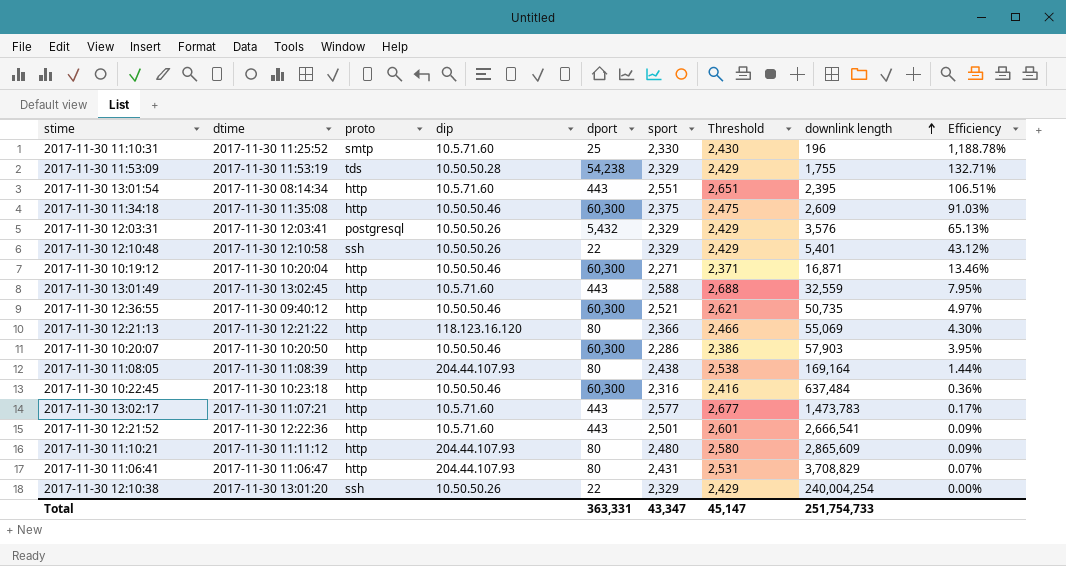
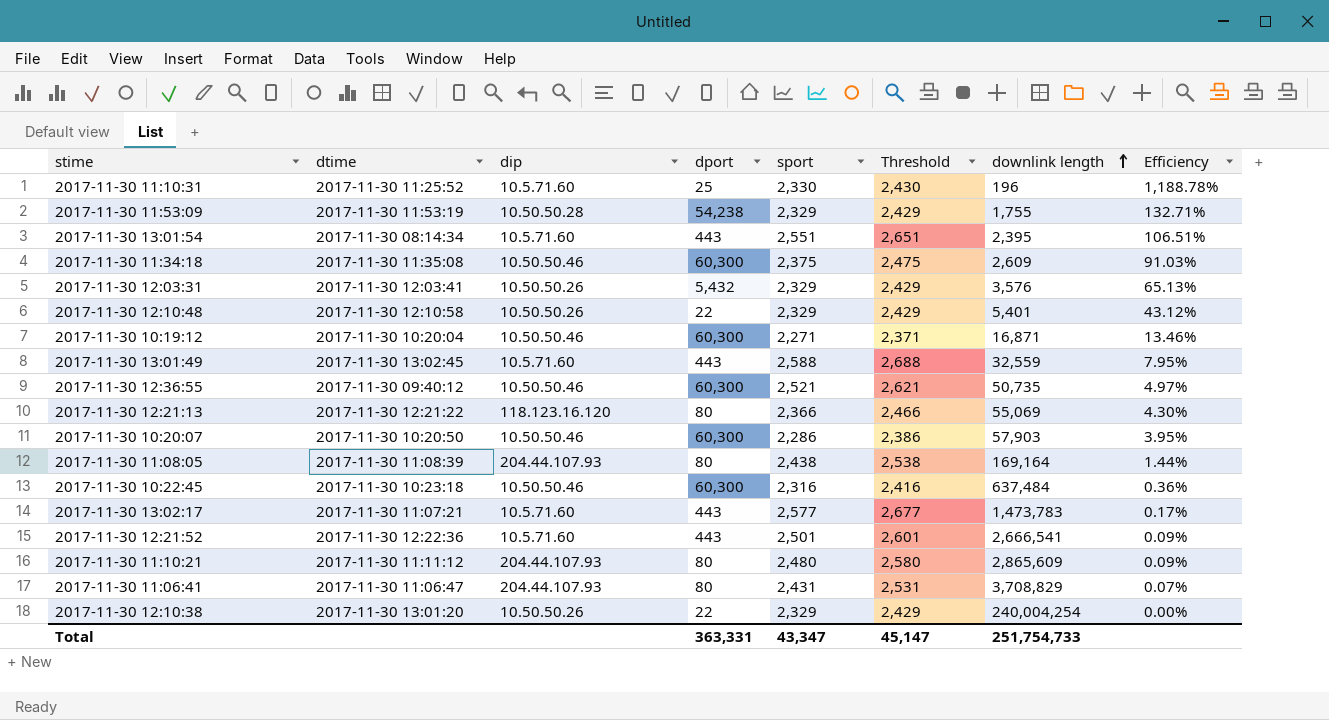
column proto | position: 3 -> none

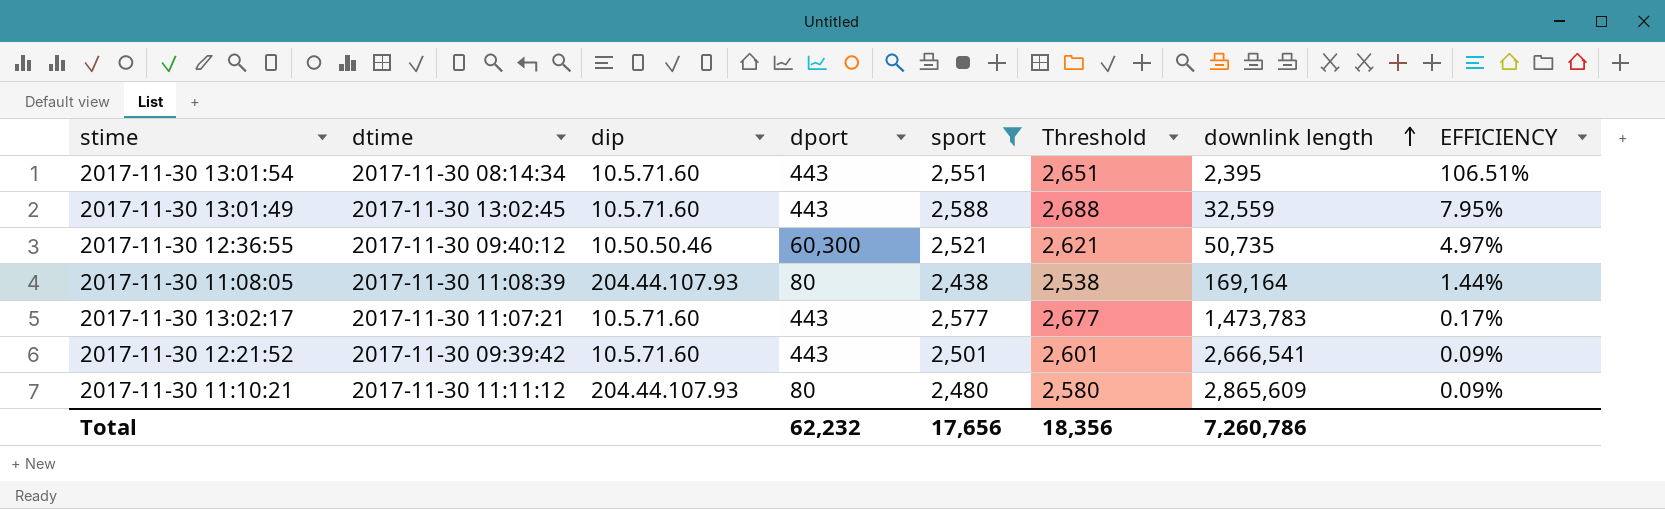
filter: none -> sport >= 2,438
column name: Efficiency -> EFFICIENCY
2017-11-30 12:21:52 | dtime: 2017-11-30 12:22:36 -> 2017-11-30 09:39:42
Total | dport: 363,331 -> 62,232
Total | sport: 43,347 -> 17,656
Total | Threshold: 45,147 -> 18,356
Total | downlink length: 251,754,733 -> 7,260,786

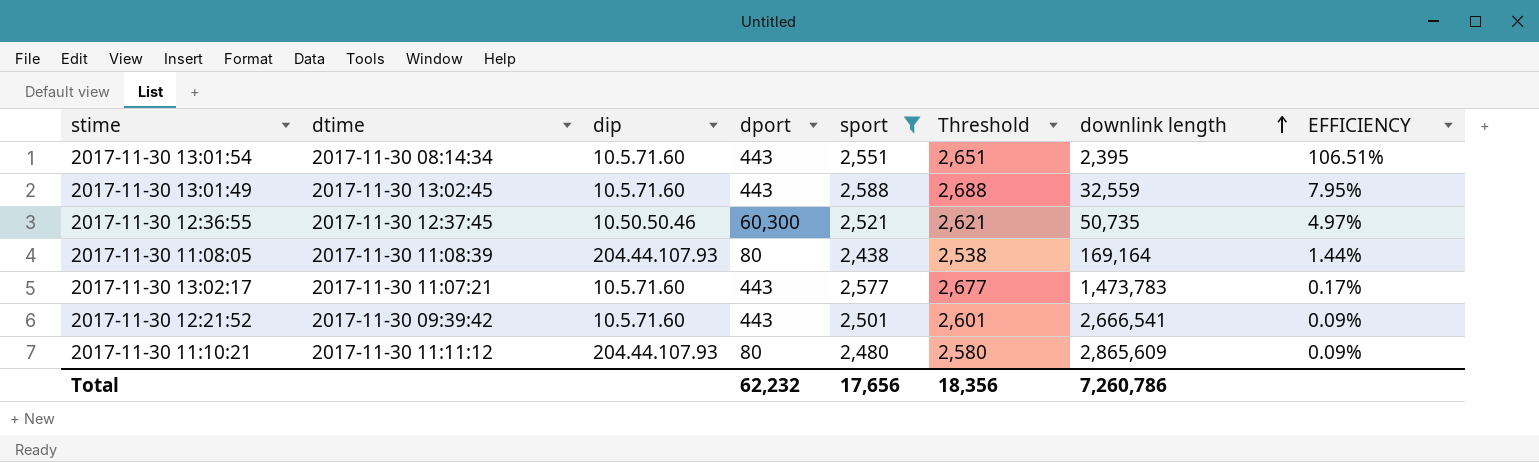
2017-11-30 12:36:55 | dtime: 2017-11-30 09:40:12 -> 2017-11-30 12:37:45

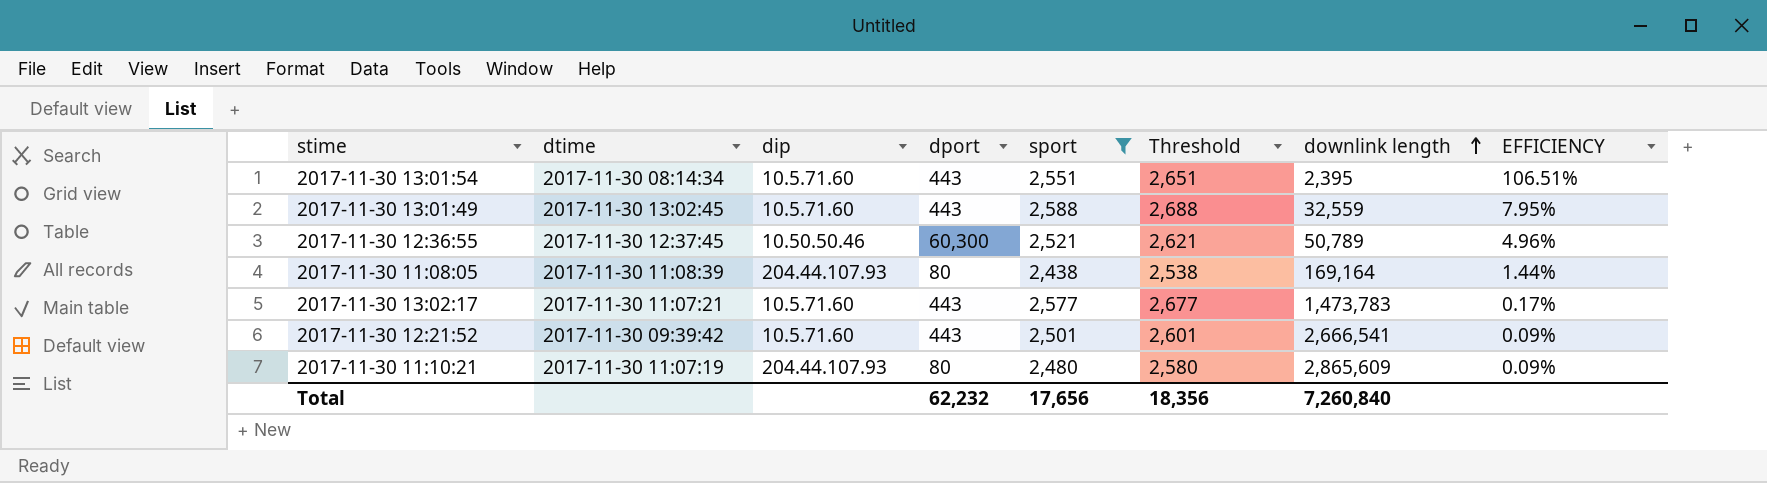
2017-11-30 12:36:55 | downlink length: 50,735 -> 50,789
2017-11-30 12:36:55 | EFFICIENCY: 4.97% -> 4.96%
2017-11-30 11:10:21 | dtime: 2017-11-30 11:11:12 -> 2017-11-30 11:07:19
Total | downlink length: 7,260,786 -> 7,260,840

